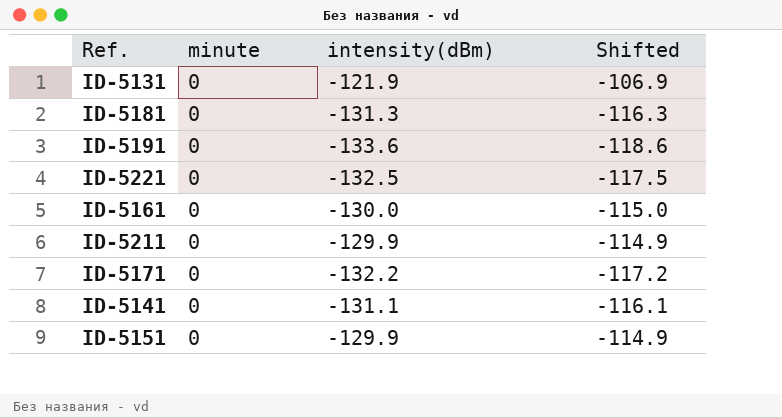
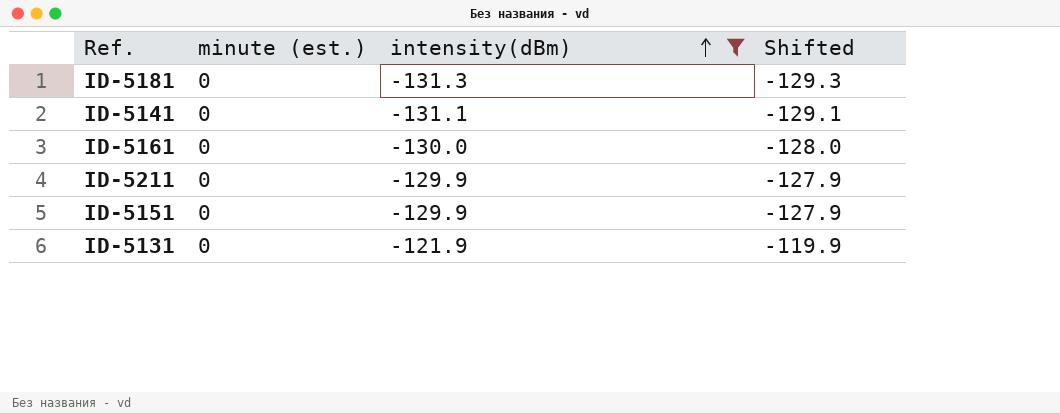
filter: none -> intensity(dBm) >= -131.3
row order: none -> intensity(dBm) ascending
column name: minute -> minute (est.)
column Shifted | formula: [intensity(dBm)] + 15 -> [intensity(dBm)] + 2

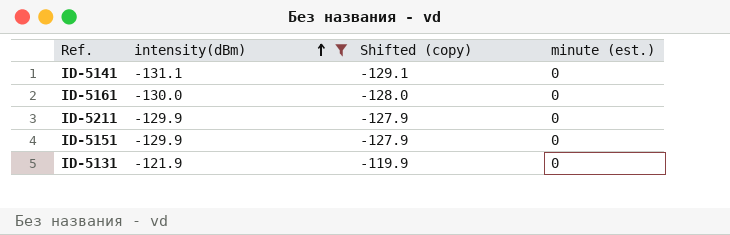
column name: Shifted -> Shifted (copy)
column minute (est.) | position: 2 -> 4
row ID-5181: 0 | -131.3 | -129.3 -> none

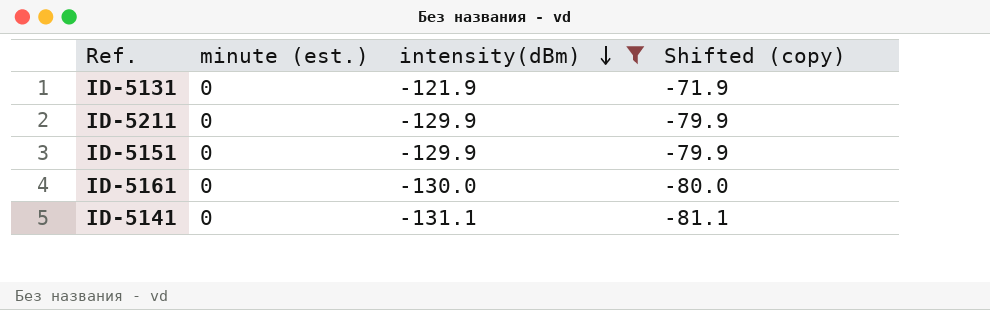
row order: intensity(dBm) ascending -> intensity(dBm) descending
column minute (est.) | position: 4 -> 2
column Shifted (copy) | formula: [intensity(dBm)] + 2 -> [intensity(dBm)] + 50

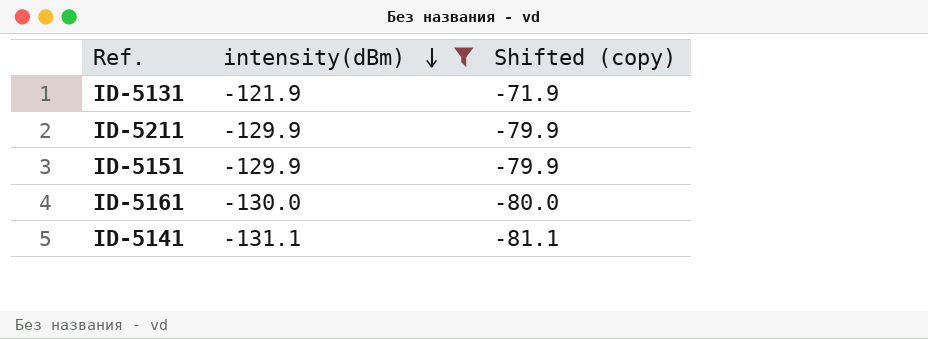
column minute (est.) | position: 2 -> none

